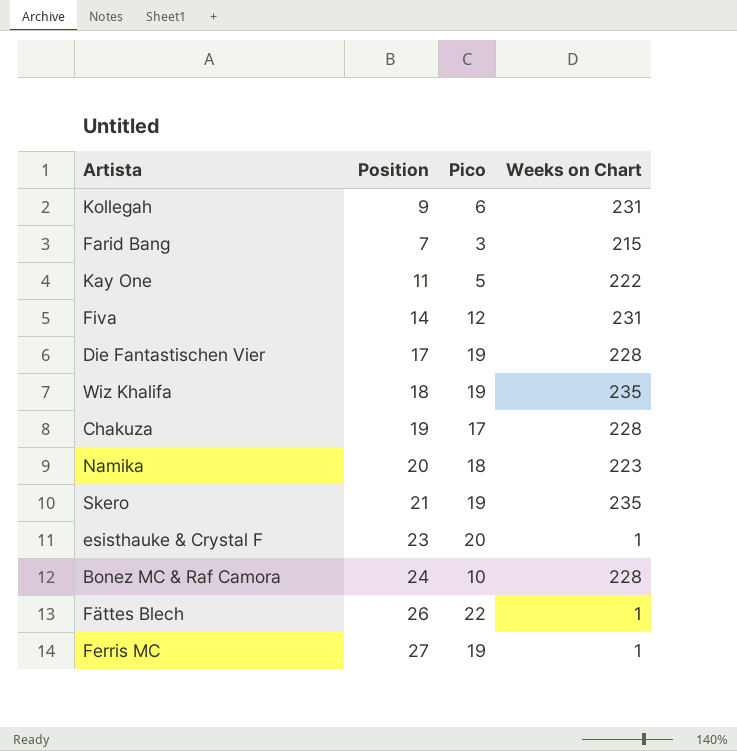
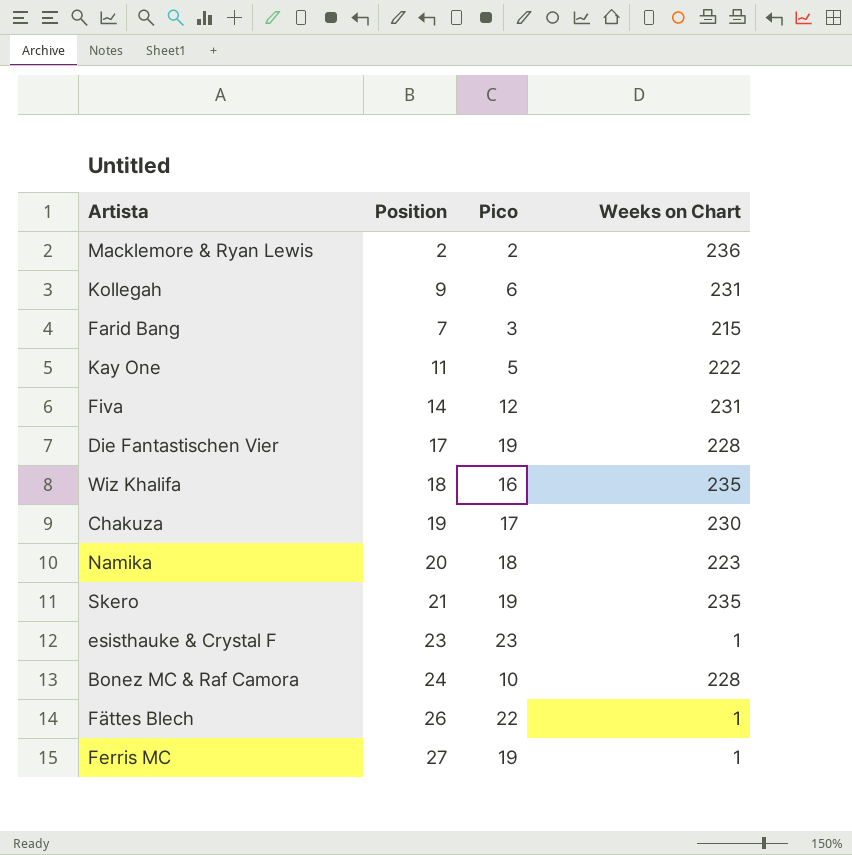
row Macklemore & Ryan Lewis: none -> 2 | 2 | 236
Wiz Khalifa | Pico: 19 -> 16
Chakuza | Weeks on Chart: 228 -> 230
esisthauke & Crystal F | Pico: 20 -> 23

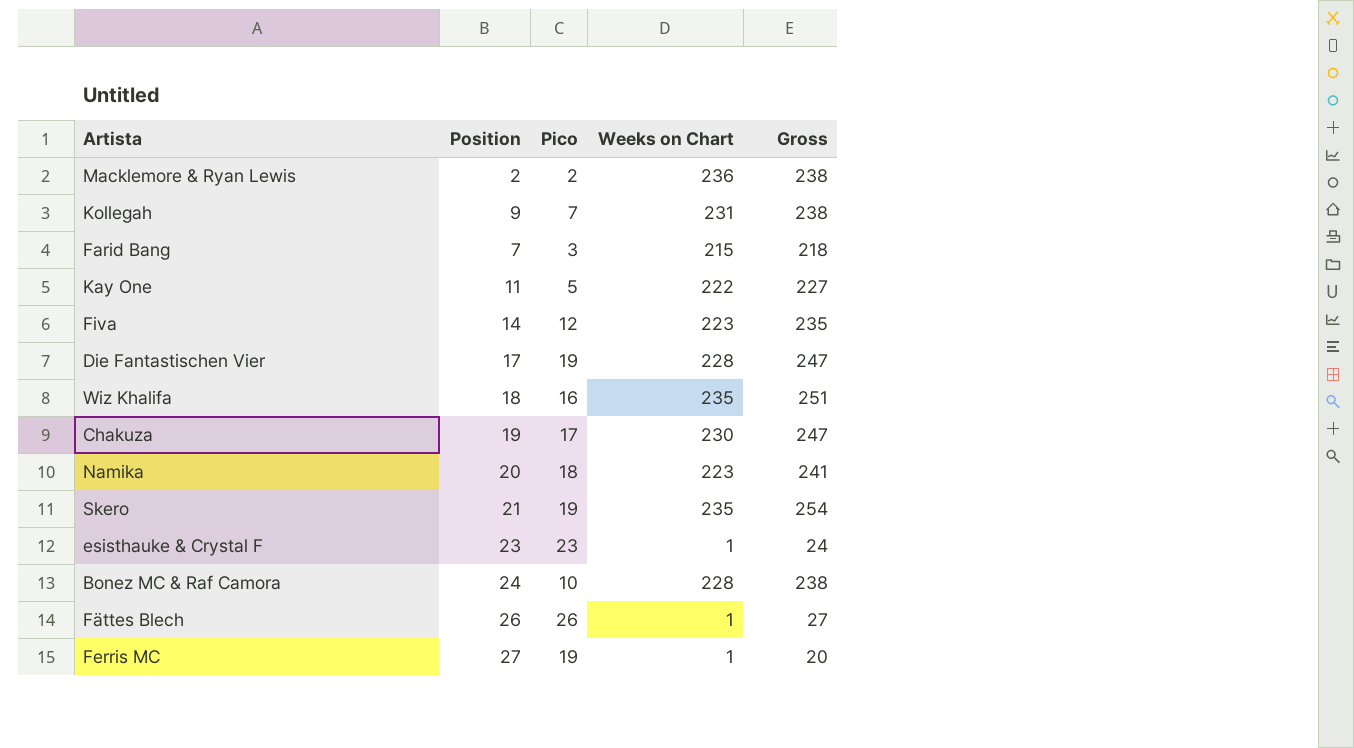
column Gross | formula: none -> [Pico] + [Weeks on Chart]
Kollegah | Pico: 6 -> 7
Fiva | Weeks on Chart: 231 -> 223
Fättes Blech | Pico: 22 -> 26

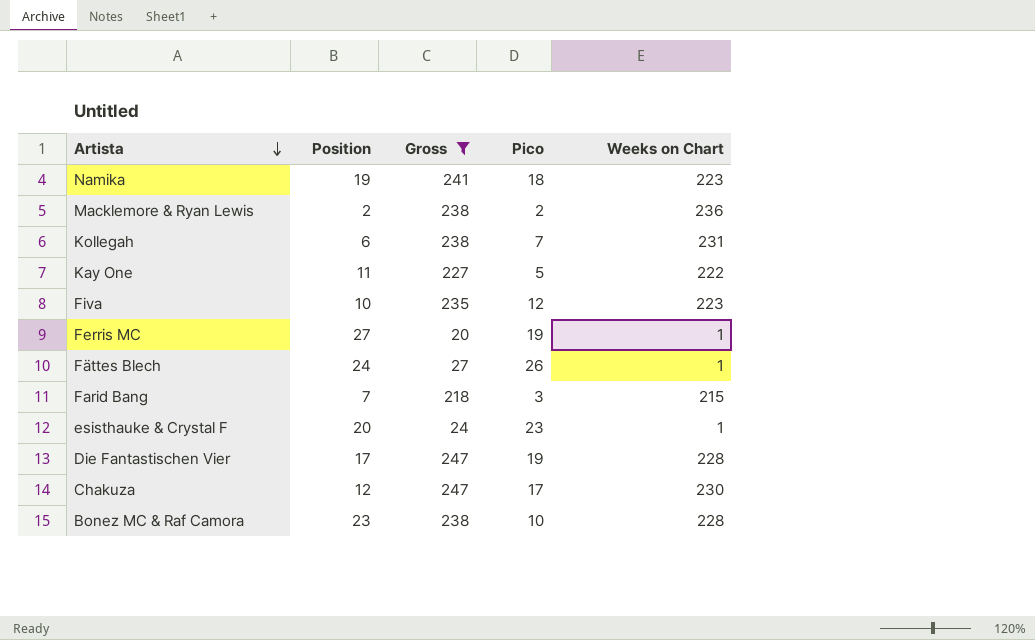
filter: none -> Gross <= 247
row order: none -> Artista descending
column Gross | position: 5 -> 3
Namika | Position: 20 -> 19
Kollegah | Position: 9 -> 6
Fiva | Position: 14 -> 10
Fättes Blech | Position: 26 -> 24
esisthauke & Crystal F | Position: 23 -> 20
Chakuza | Position: 19 -> 12
Bonez MC & Raf Camora | Position: 24 -> 23

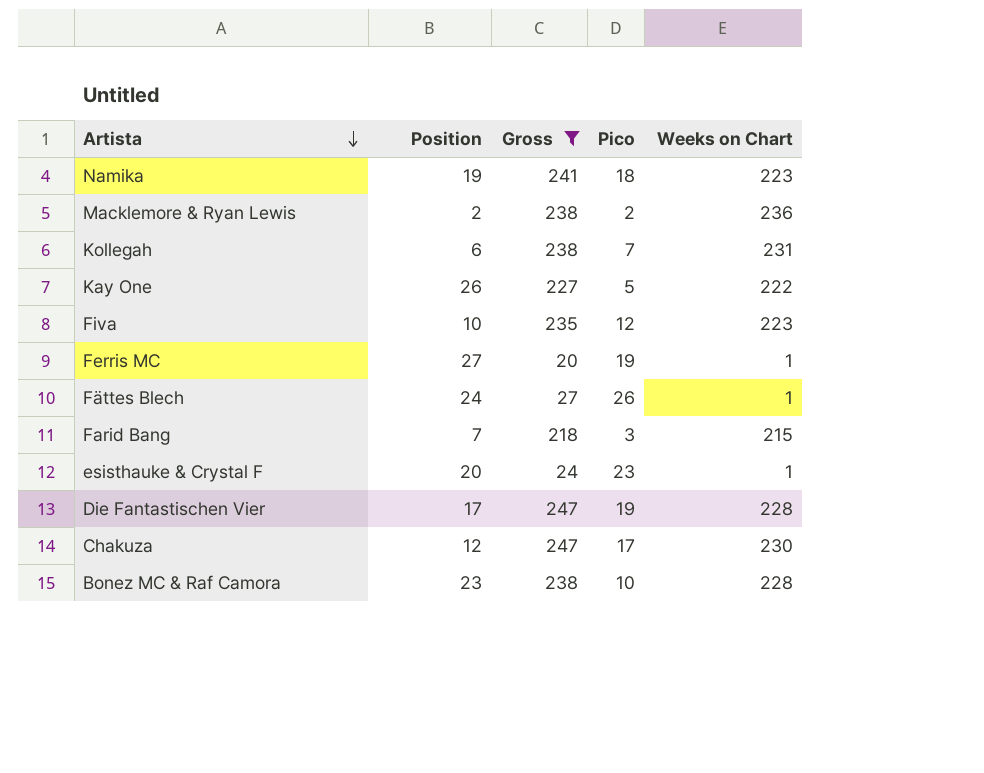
Kay One | Position: 11 -> 26

